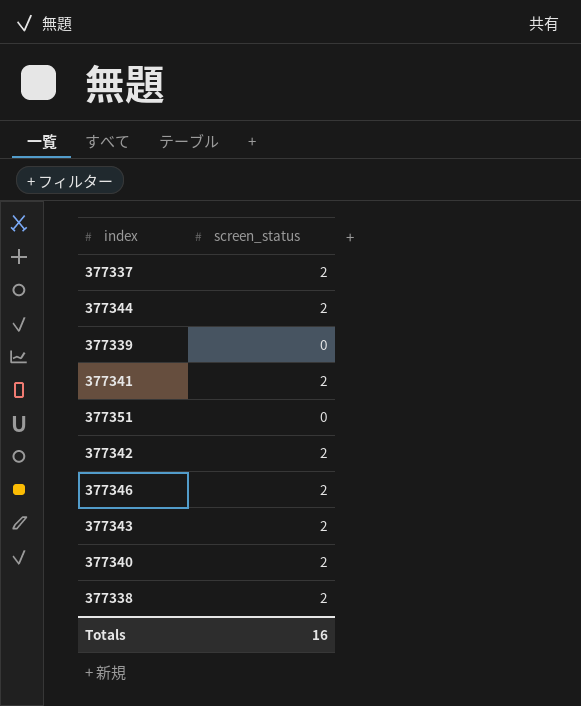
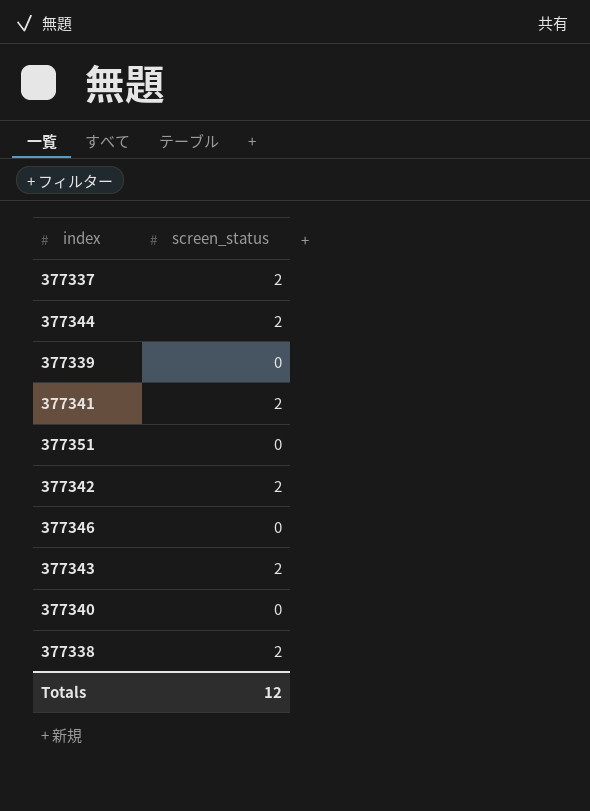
377346 | screen_status: 2 -> 0
377340 | screen_status: 2 -> 0
Totals | screen_status: 16 -> 12

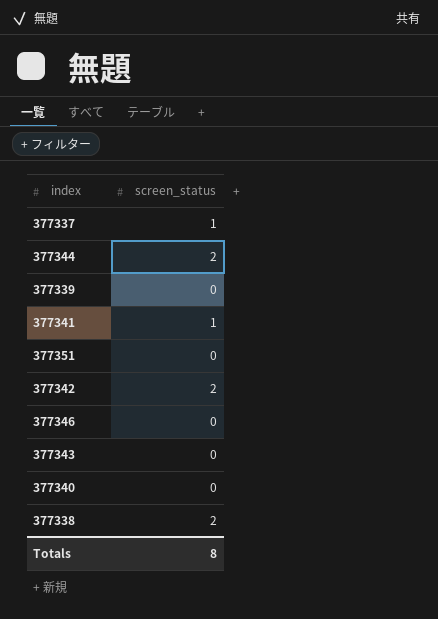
377337 | screen_status: 2 -> 1
377341 | screen_status: 2 -> 1
377343 | screen_status: 2 -> 0
Totals | screen_status: 12 -> 8

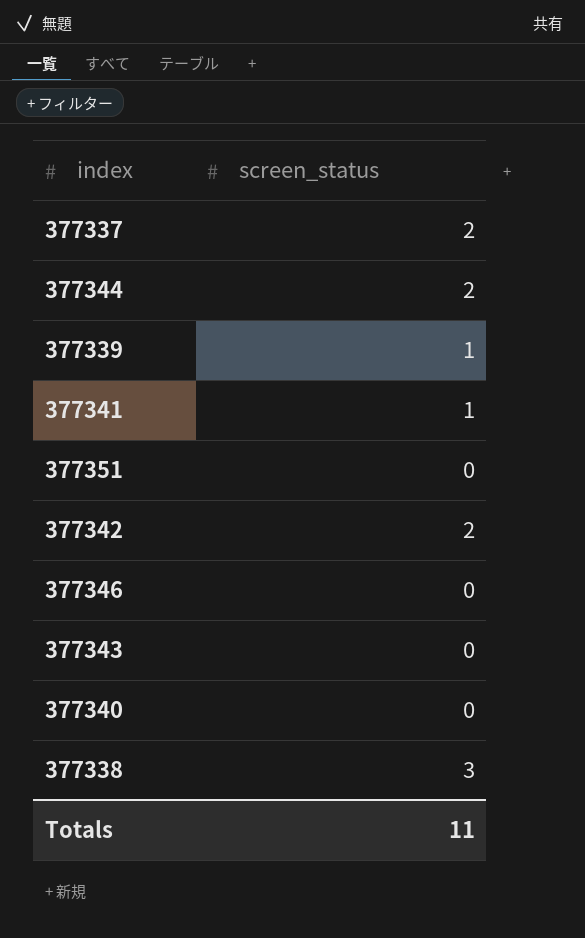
377337 | screen_status: 1 -> 2
377339 | screen_status: 0 -> 1
377338 | screen_status: 2 -> 3
Totals | screen_status: 8 -> 11

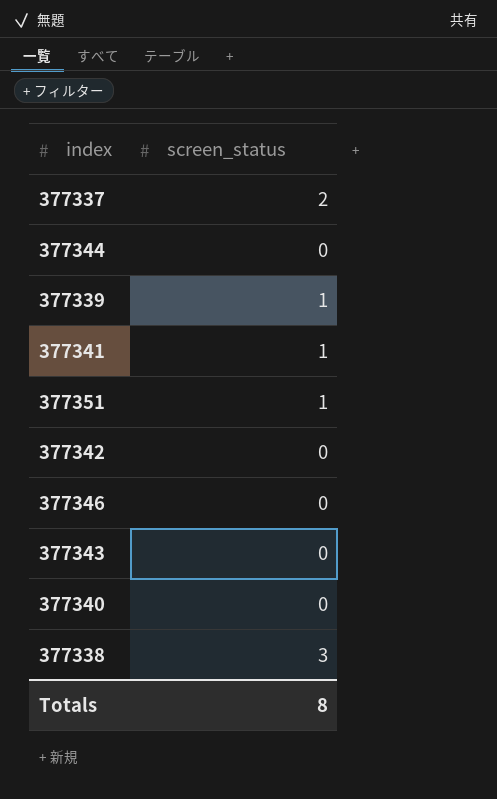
377344 | screen_status: 2 -> 0
377351 | screen_status: 0 -> 1
377342 | screen_status: 2 -> 0
Totals | screen_status: 11 -> 8

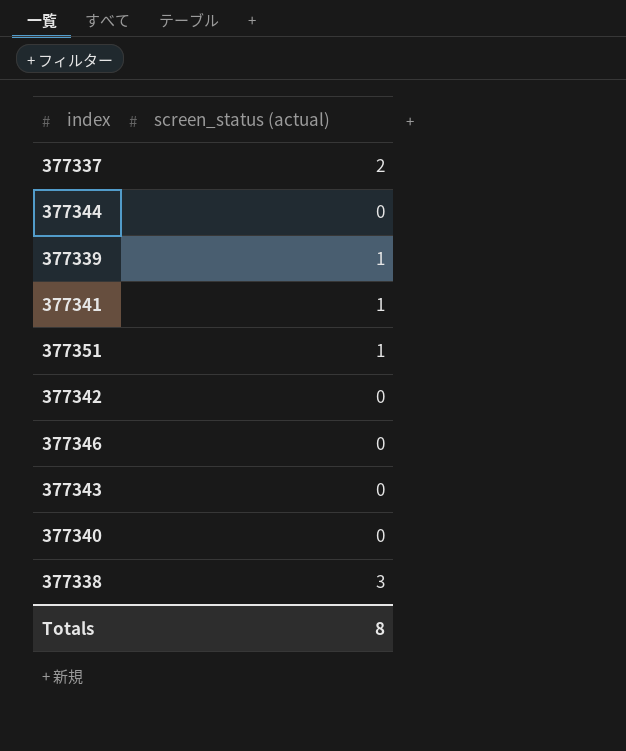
column name: screen_status -> screen_status (actual)

